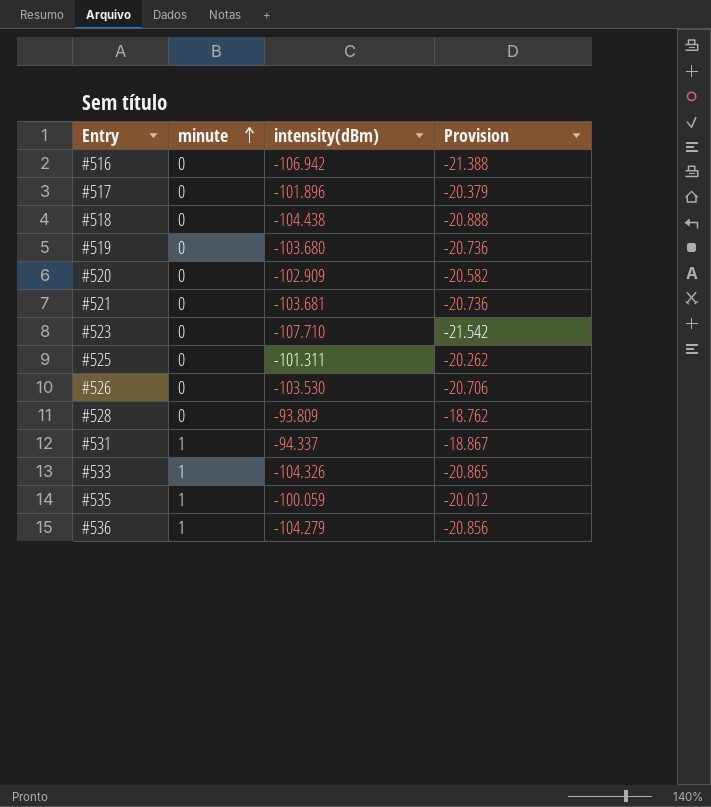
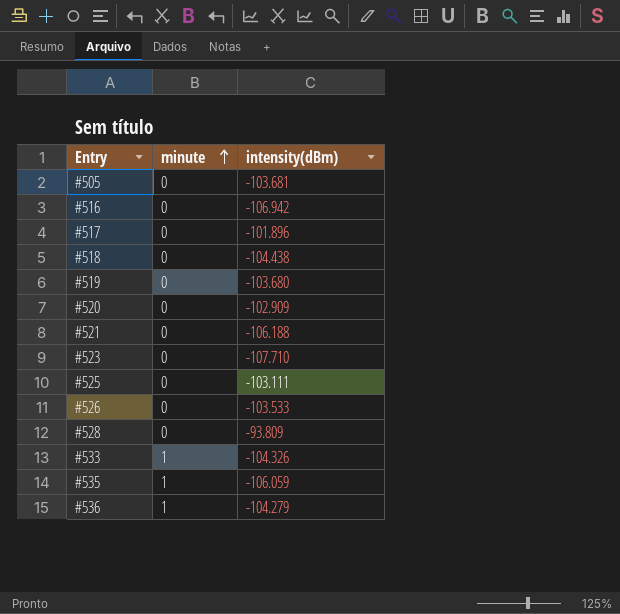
column Provision | formula: [intensity(dBm)] * 0.2 -> none
row #531: 1 | -94.337 | -18.867 -> none
row #505: none -> 0 | -103.681
#521 | intensity(dBm): -103.681 -> -106.188
#525 | intensity(dBm): -101.311 -> -103.111
#526 | intensity(dBm): -103.530 -> -103.533
#535 | intensity(dBm): -100.059 -> -106.059

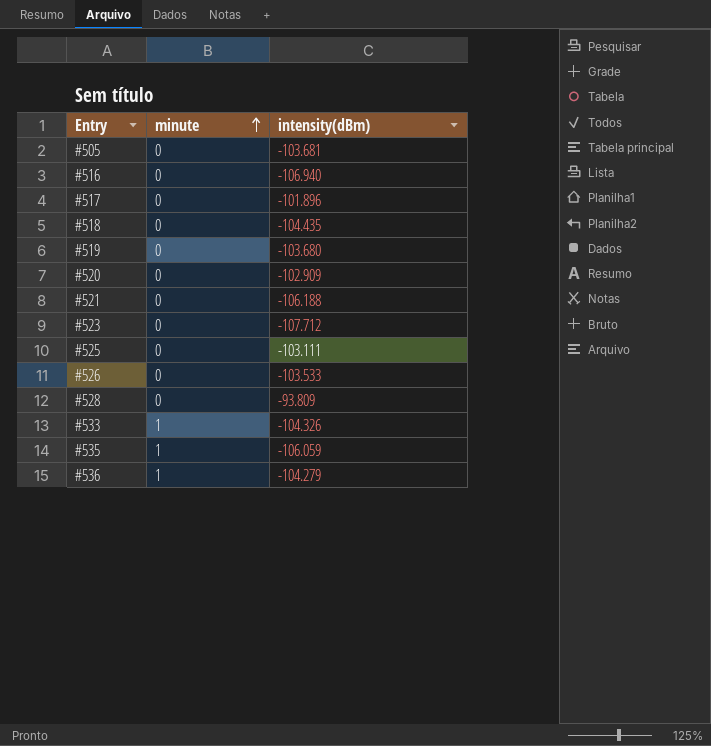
#516 | intensity(dBm): -106.942 -> -106.940
#518 | intensity(dBm): -104.438 -> -104.435
#523 | intensity(dBm): -107.710 -> -107.712

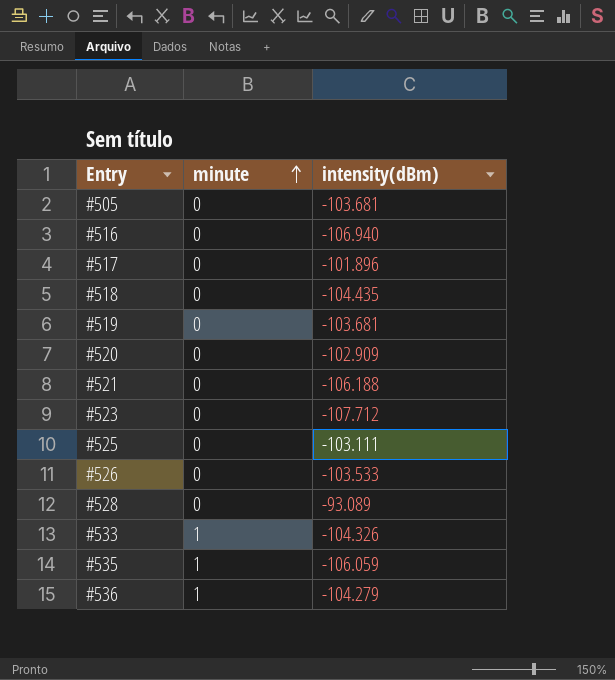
#519 | intensity(dBm): -103.680 -> -103.681
#528 | intensity(dBm): -93.809 -> -93.089

